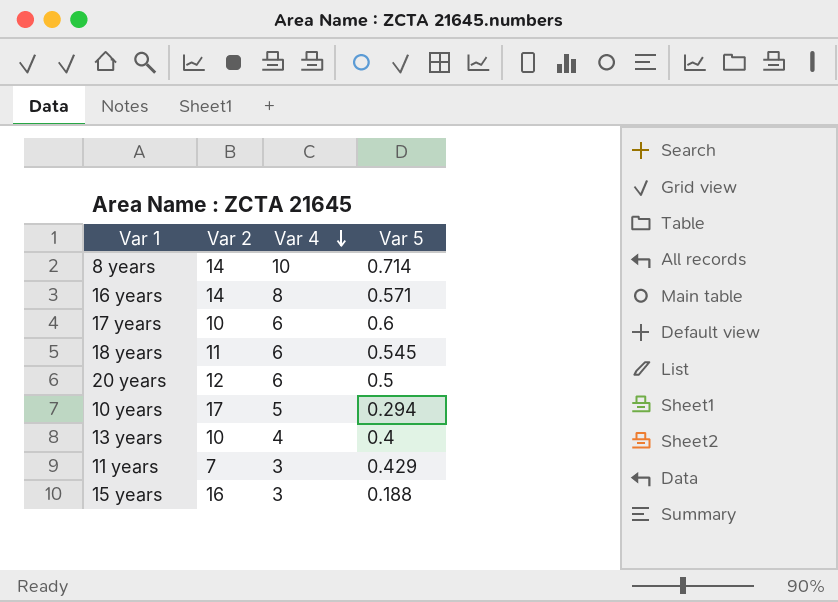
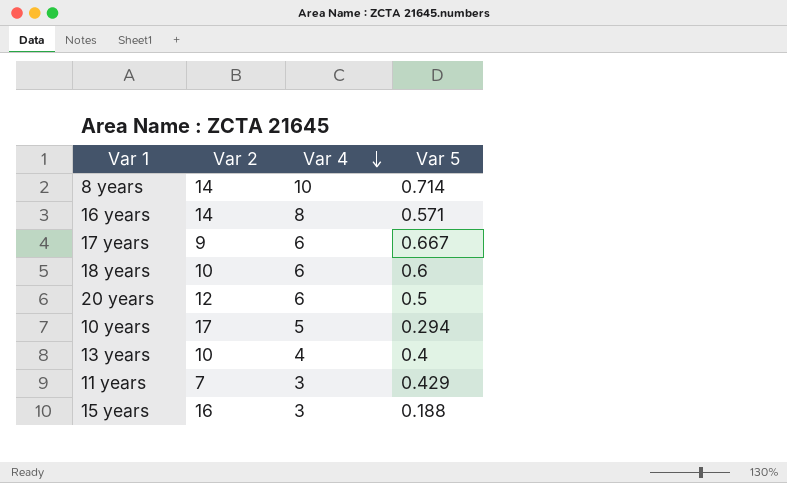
17 years | Var 2: 10 -> 9
17 years | Var 5: 0.6 -> 0.667
18 years | Var 2: 11 -> 10
18 years | Var 5: 0.545 -> 0.6

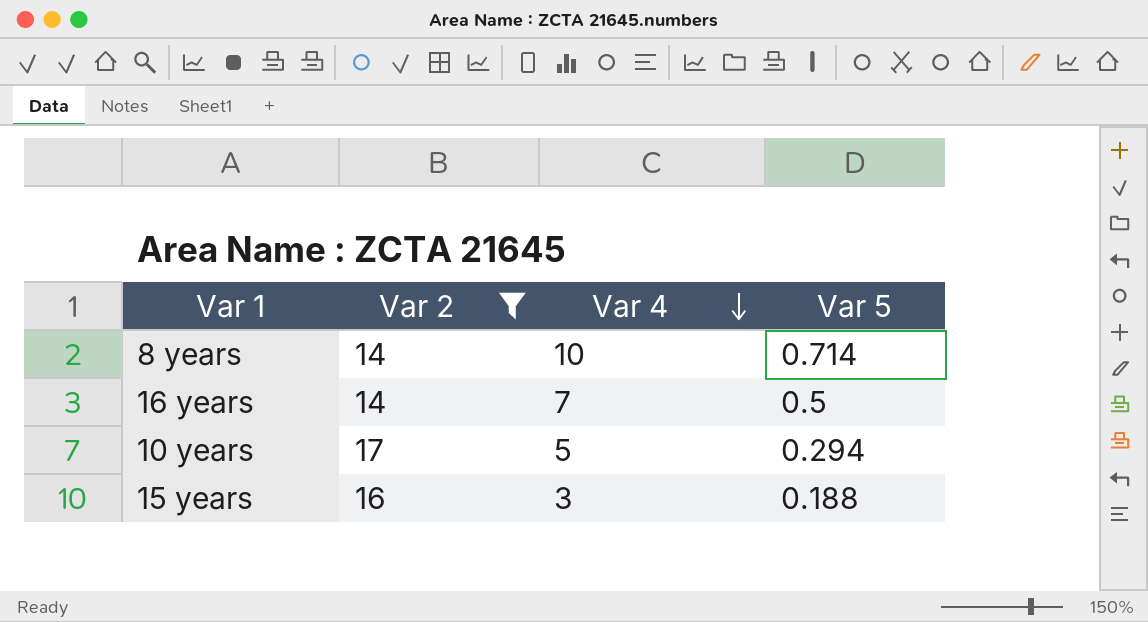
filter: none -> Var 2 >= 14
16 years | Var 4: 8 -> 7
16 years | Var 5: 0.571 -> 0.5

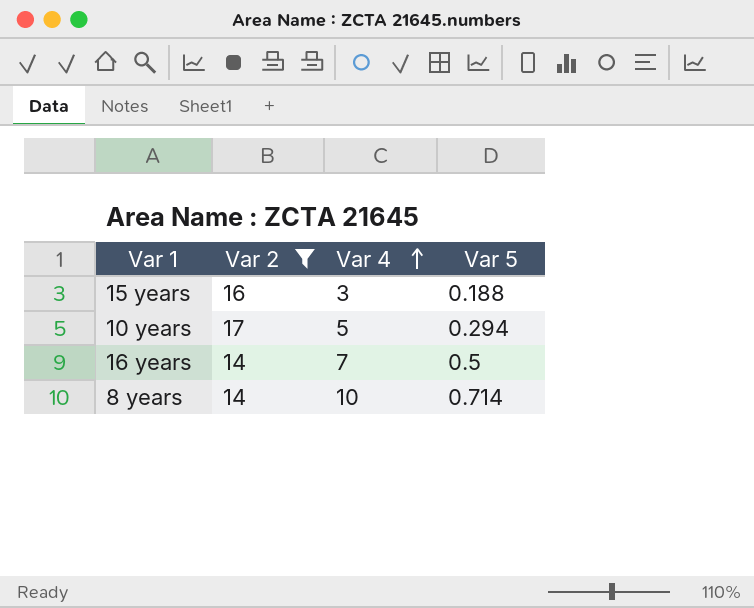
row order: Var 4 descending -> Var 4 ascending

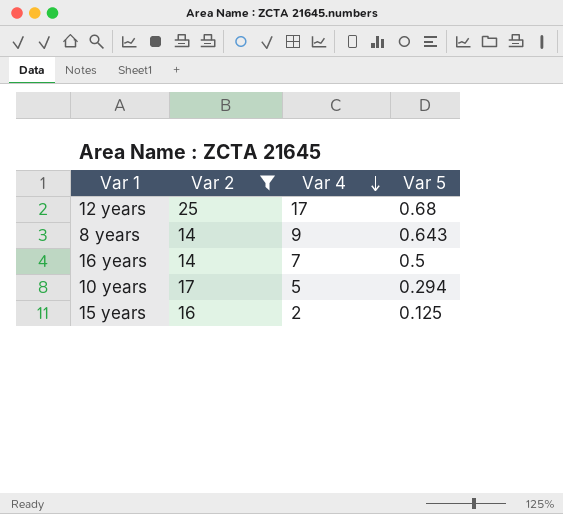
row order: Var 4 ascending -> Var 4 descending
row 12 years: none -> 25 | 17 | 0.68
8 years | Var 4: 10 -> 9
8 years | Var 5: 0.714 -> 0.643
15 years | Var 4: 3 -> 2
15 years | Var 5: 0.188 -> 0.125

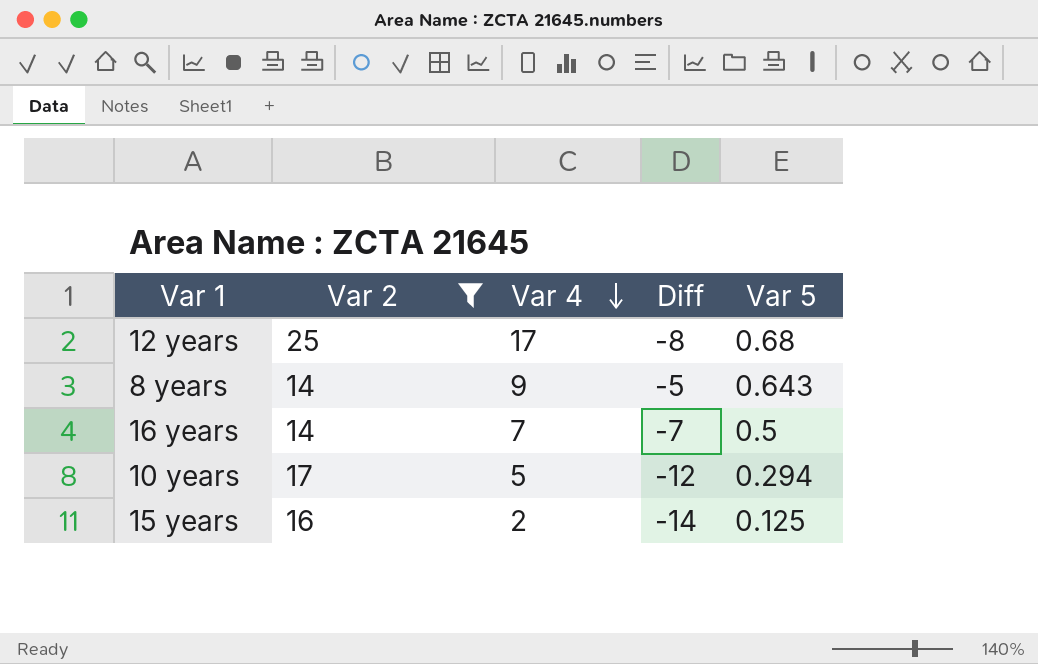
column Diff | formula: none -> [Var 4] - [Var 2]

